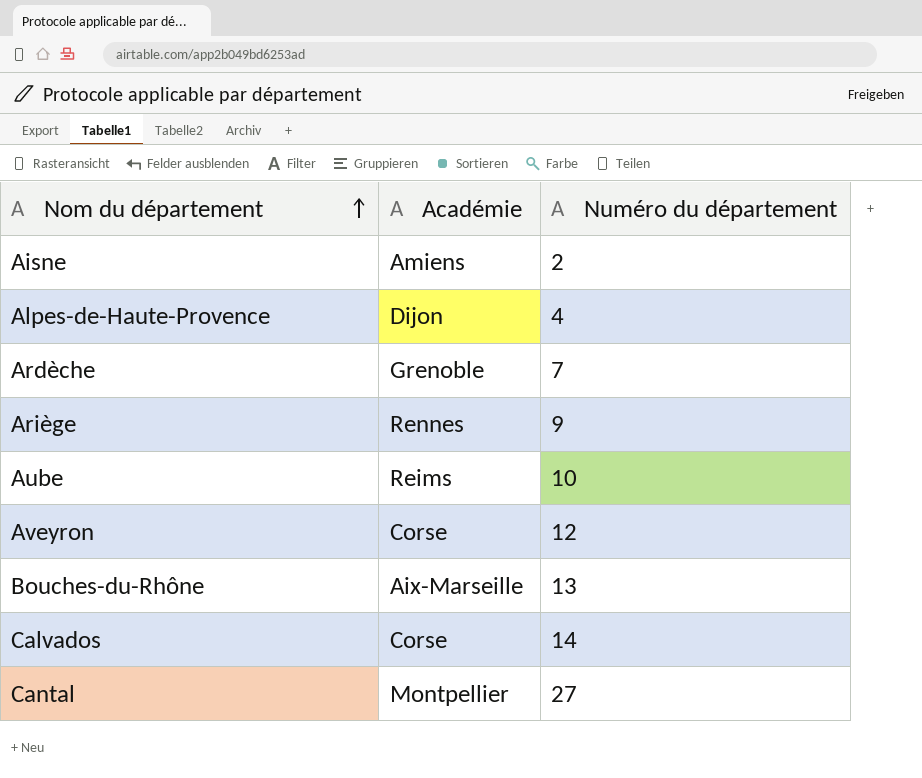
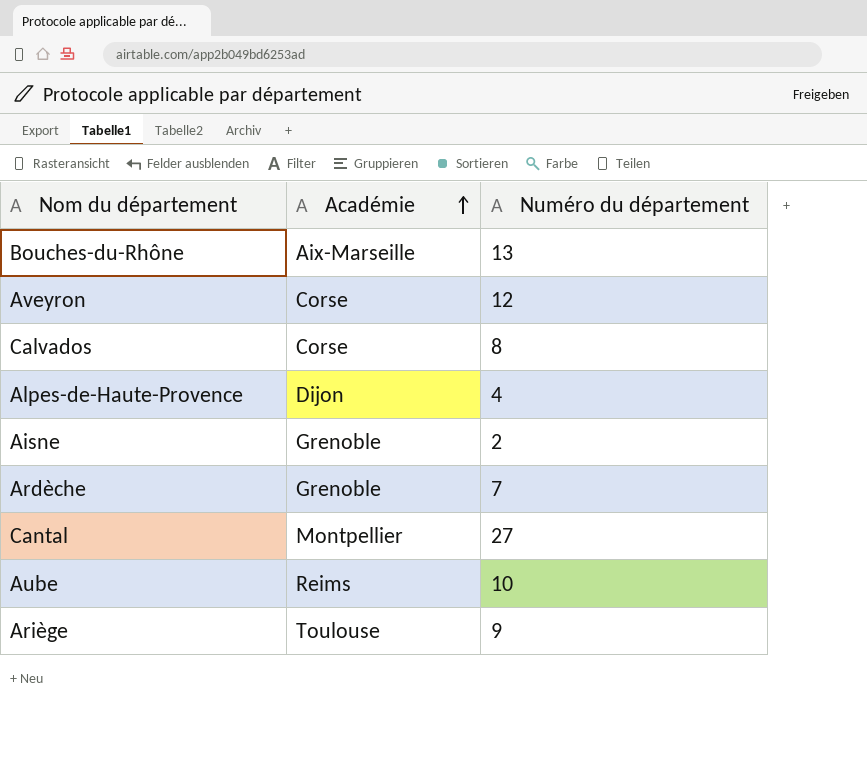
row order: Nom du département ascending -> Académie ascending
Calvados | Numéro du département: 14 -> 8
Aisne | Académie: Amiens -> Grenoble
Ariège | Académie: Rennes -> Toulouse

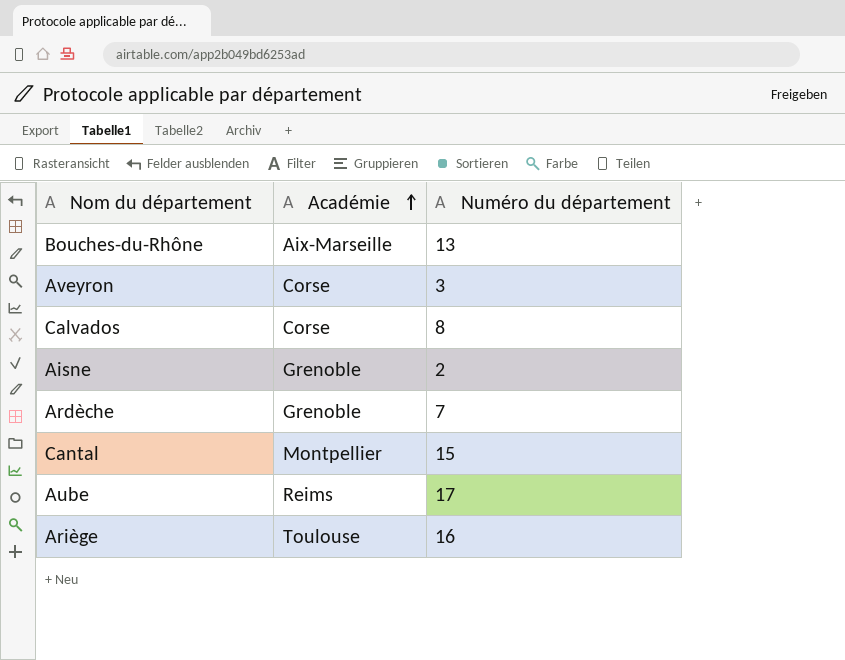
row Alpes-de-Haute-Provence: Dijon | 4 -> none
Aveyron | Numéro du département: 12 -> 3
Cantal | Numéro du département: 27 -> 15
Aube | Numéro du département: 10 -> 17
Ariège | Numéro du département: 9 -> 16

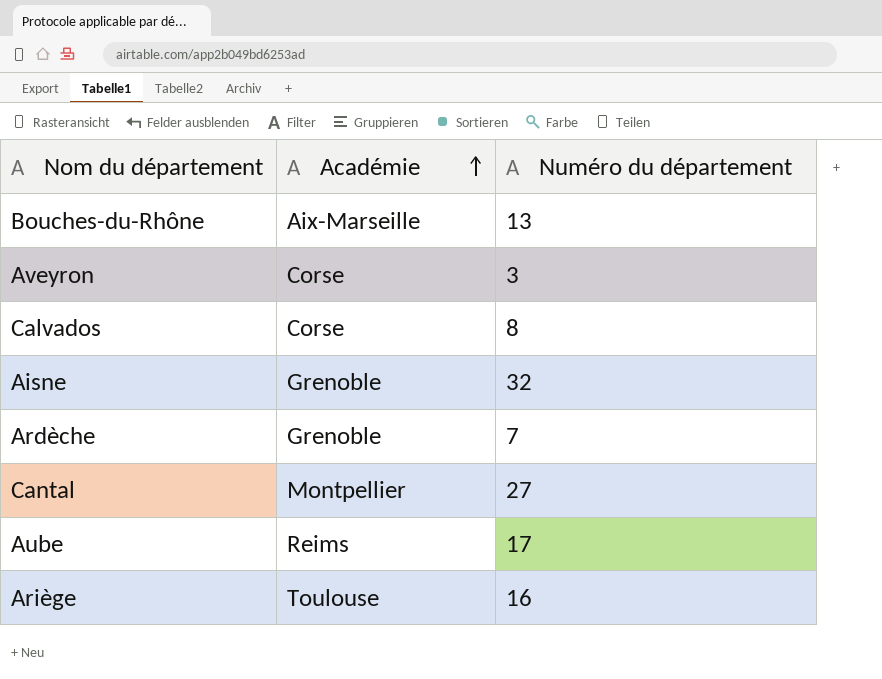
Aisne | Numéro du département: 2 -> 32
Cantal | Numéro du département: 15 -> 27

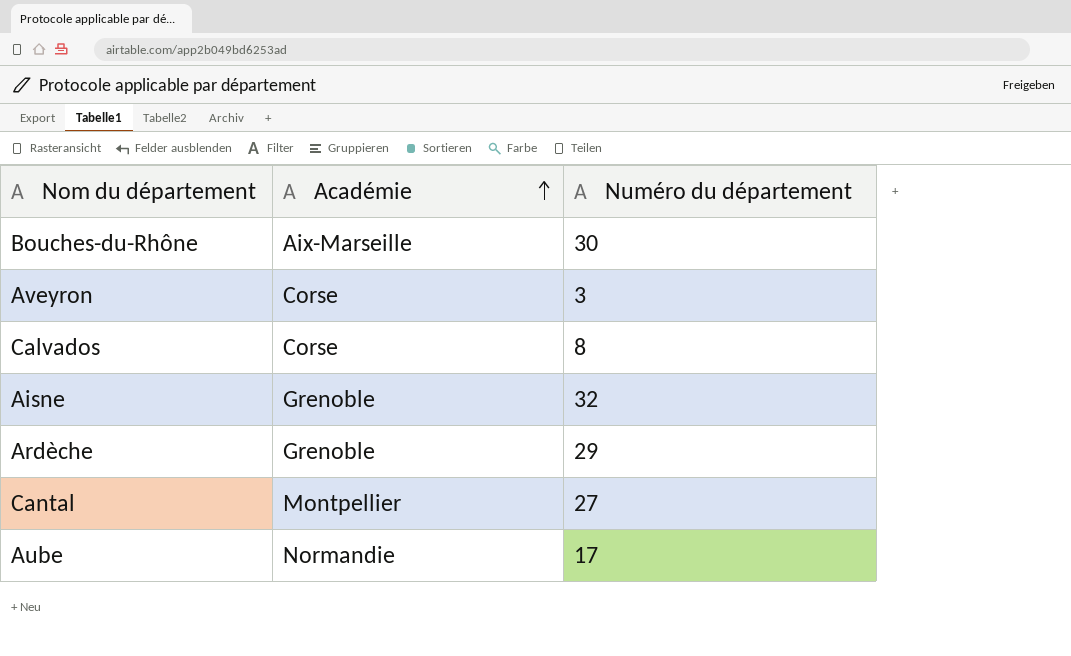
row Ariège: Toulouse | 16 -> none
Bouches-du-Rhône | Numéro du département: 13 -> 30
Ardèche | Numéro du département: 7 -> 29
Aube | Académie: Reims -> Normandie

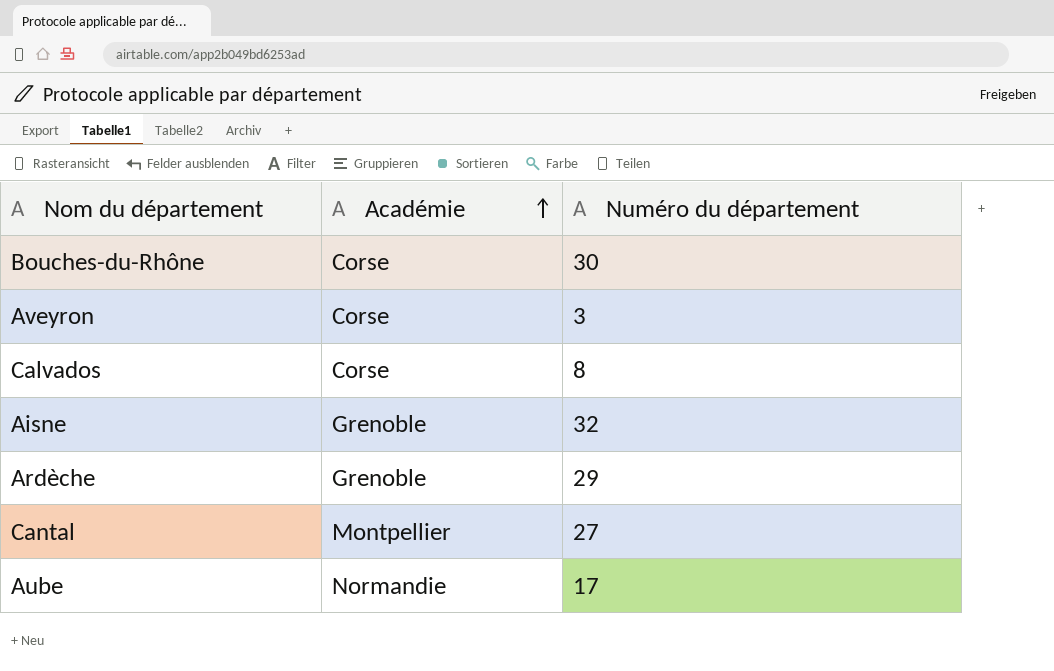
Bouches-du-Rhône | Académie: Aix-Marseille -> Corse

